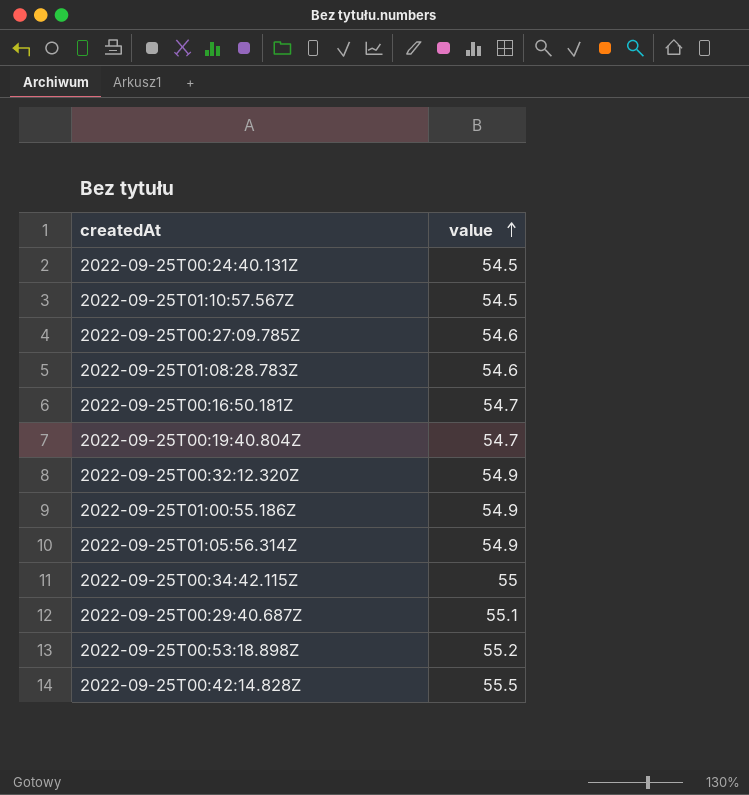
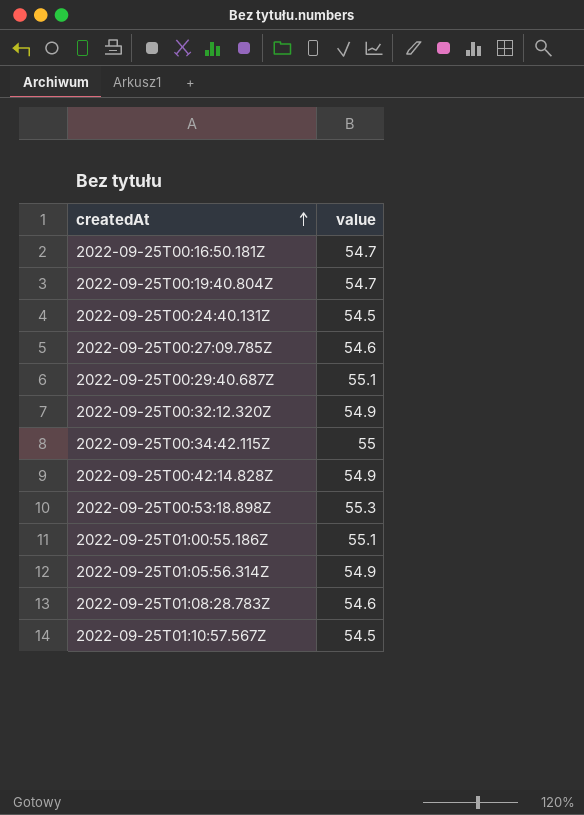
row order: value ascending -> createdAt ascending
2022-09-25T00:42:14.828Z | value: 55.5 -> 54.9
2022-09-25T00:53:18.898Z | value: 55.2 -> 55.3
2022-09-25T01:00:55.186Z | value: 54.9 -> 55.1

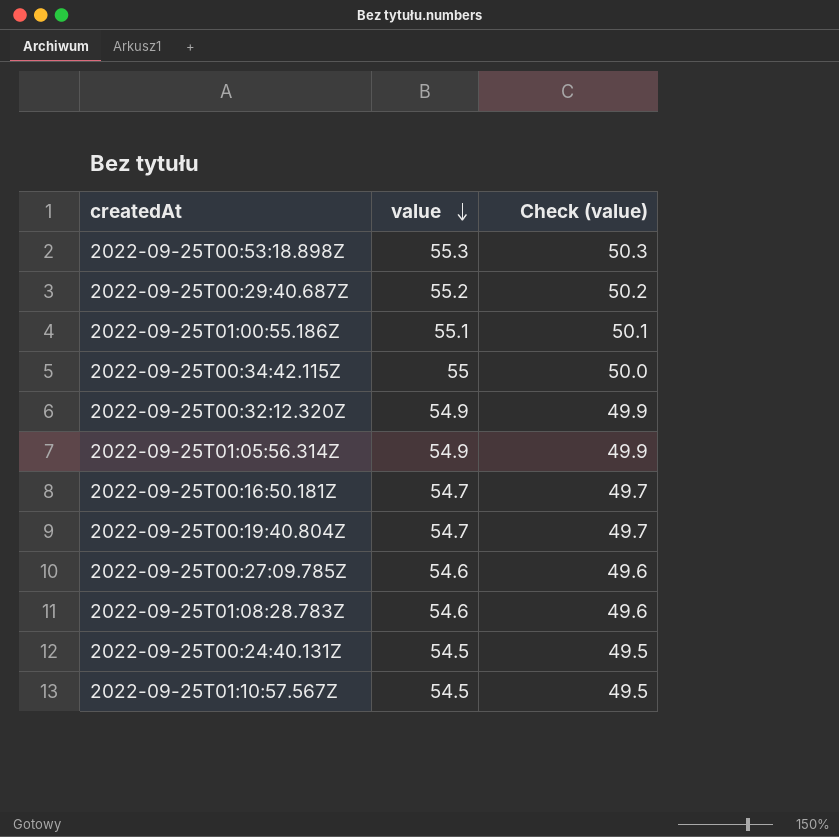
row order: createdAt ascending -> value descending
column Check (value) | formula: none -> [value] - 5
row 2022-09-25T00:42:14.828Z: 54.9 -> none
2022-09-25T00:29:40.687Z | value: 55.1 -> 55.2

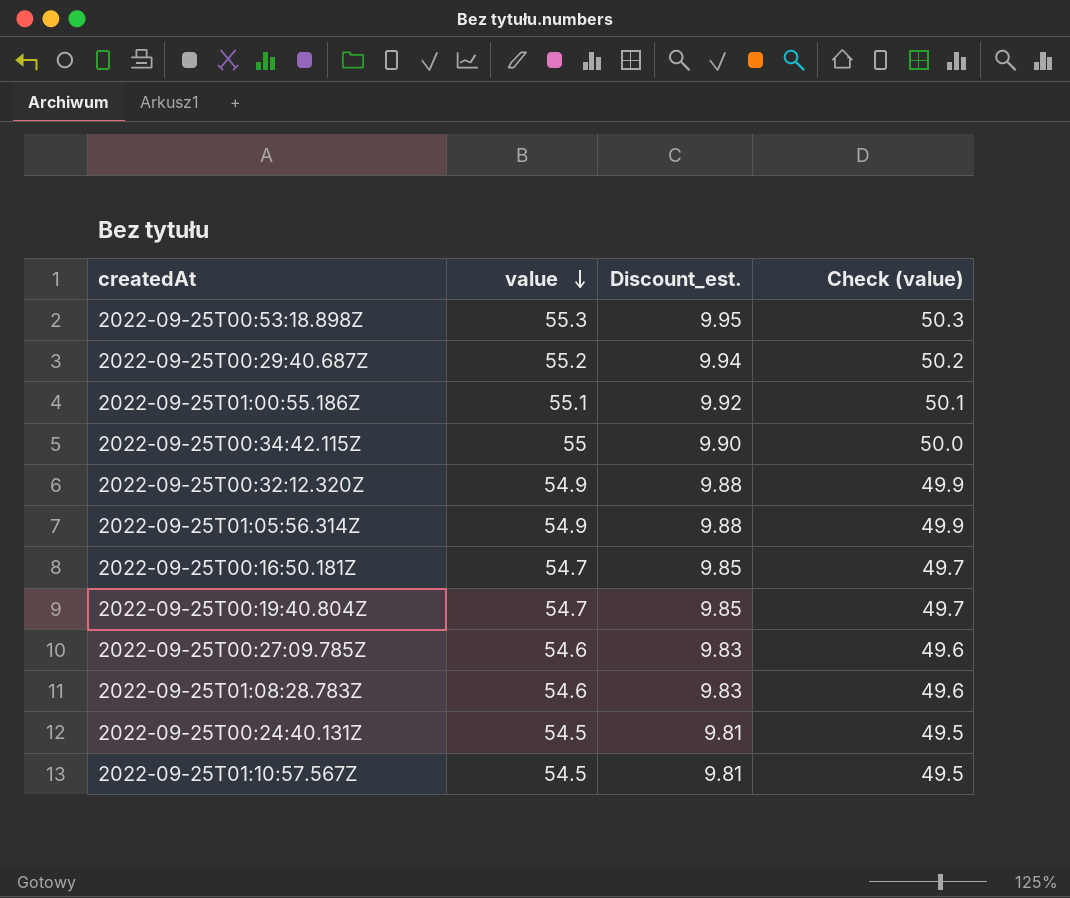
column Discount_est. | formula: none -> [value] * 0.18

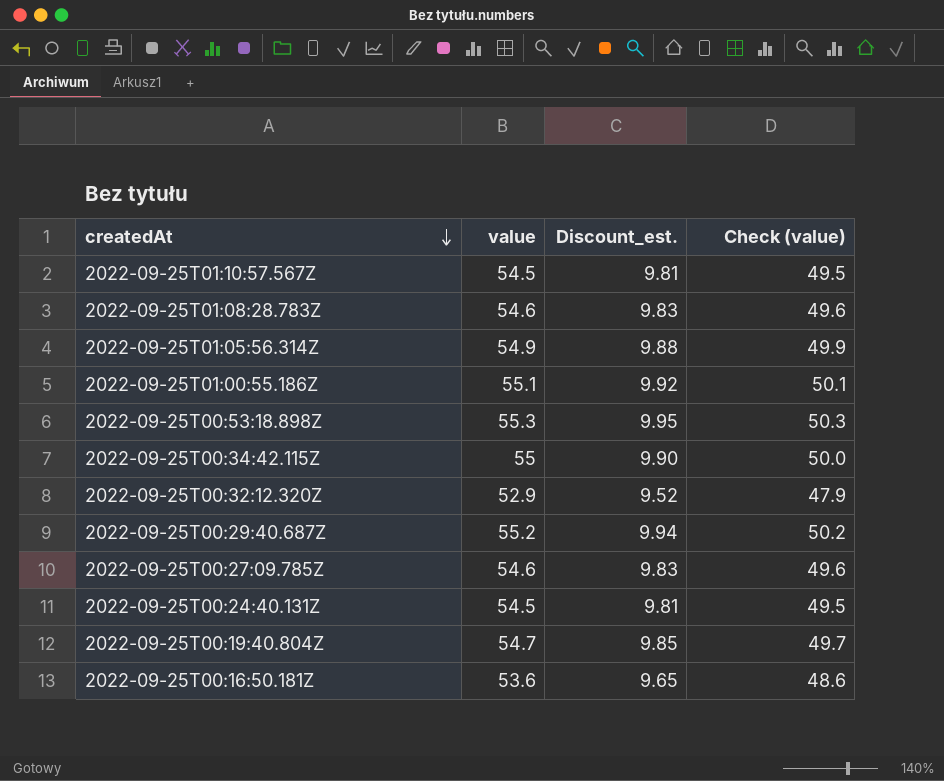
row order: value descending -> createdAt descending
2022-09-25T00:32:12.320Z | value: 54.9 -> 52.9
2022-09-25T00:32:12.320Z | Discount_est.: 9.88 -> 9.52
2022-09-25T00:32:12.320Z | Check (value): 49.9 -> 47.9
2022-09-25T00:16:50.181Z | value: 54.7 -> 53.6
2022-09-25T00:16:50.181Z | Discount_est.: 9.85 -> 9.65
2022-09-25T00:16:50.181Z | Check (value): 49.7 -> 48.6

